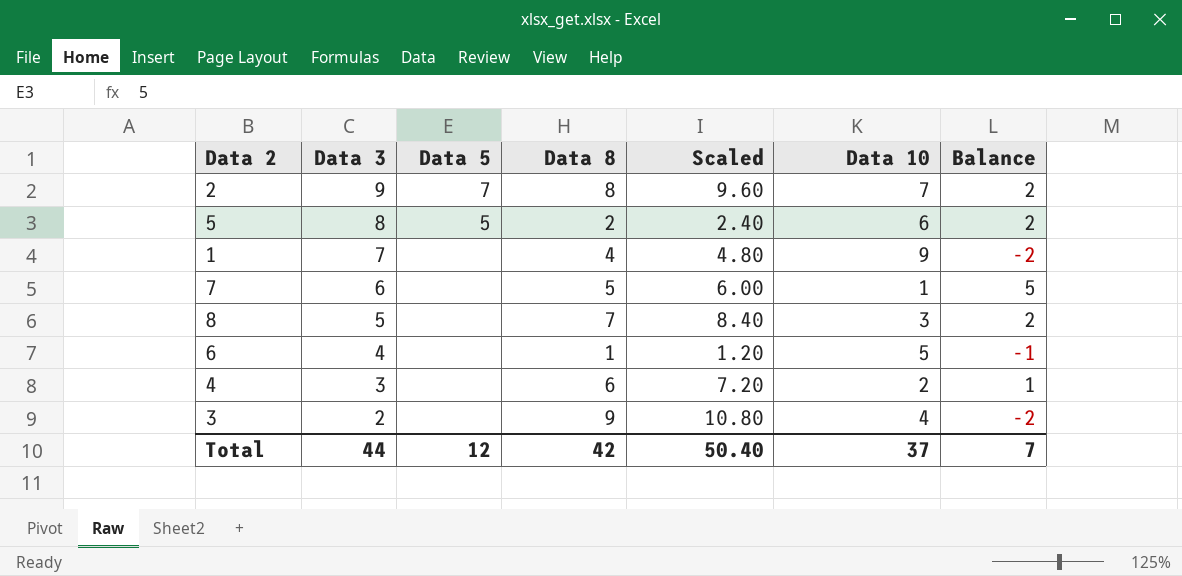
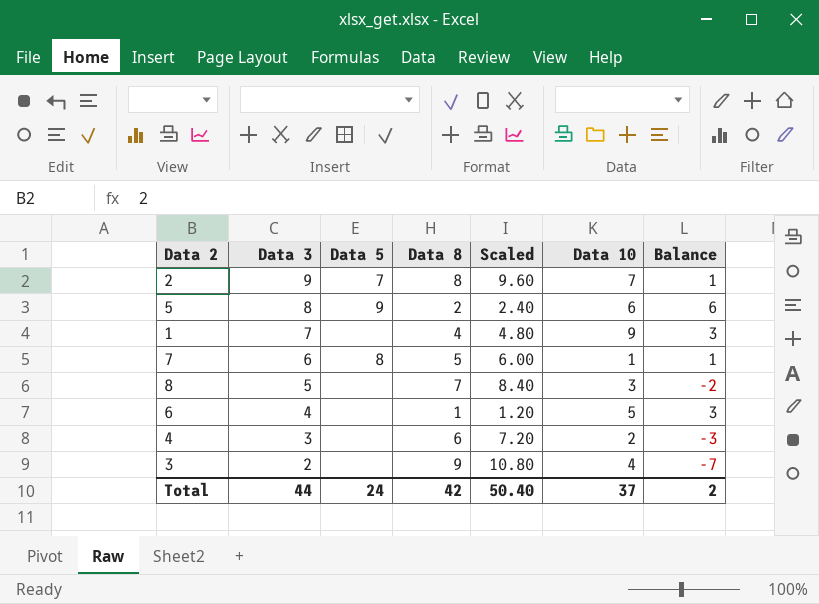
column Balance | formula: [Data 3] - [Data 10] -> [Data 3] - [Data 8]
5 | Data 5: 5 -> 9
7 | Data 5: none -> 8
Total | Data 5: 12 -> 24
Total | Balance: 7 -> 2

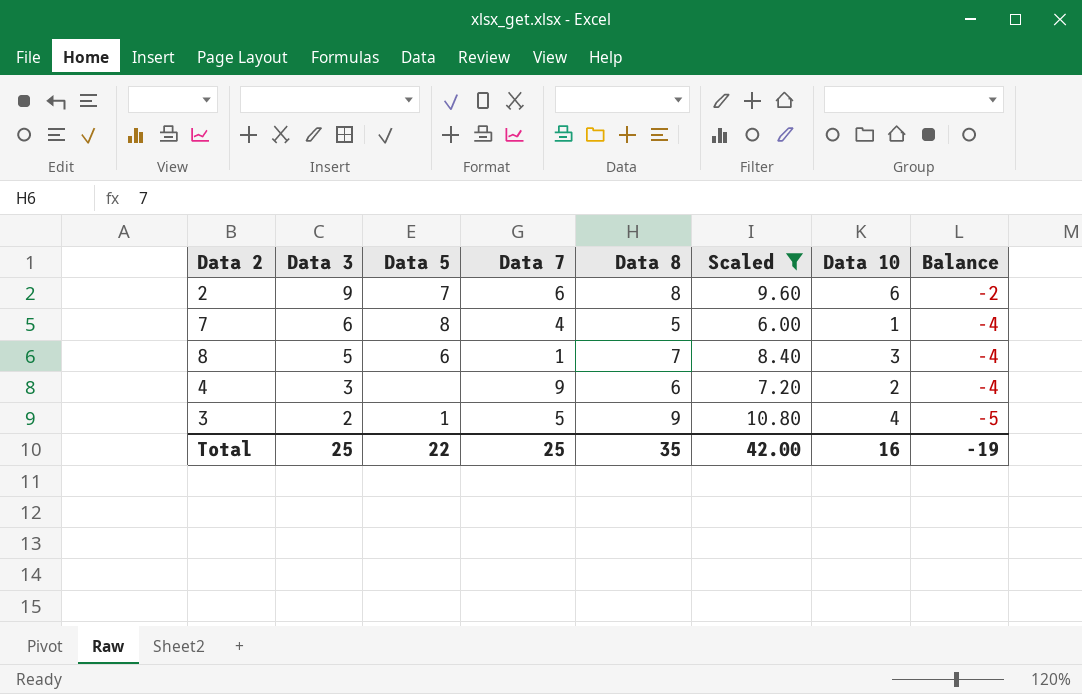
filter: none -> Scaled >= 6.00
column Data 7 | position: none -> 4
column Balance | formula: [Data 3] - [Data 8] -> [Data 10] - [Data 8]
2 | Data 10: 7 -> 6
8 | Data 5: none -> 6
3 | Data 5: none -> 1
Total | Data 3: 44 -> 25
Total | Data 5: 24 -> 22
Total | Data 8: 42 -> 35
Total | Scaled: 50.40 -> 42.00
Total | Data 10: 37 -> 16
Total | Balance: 2 -> -19

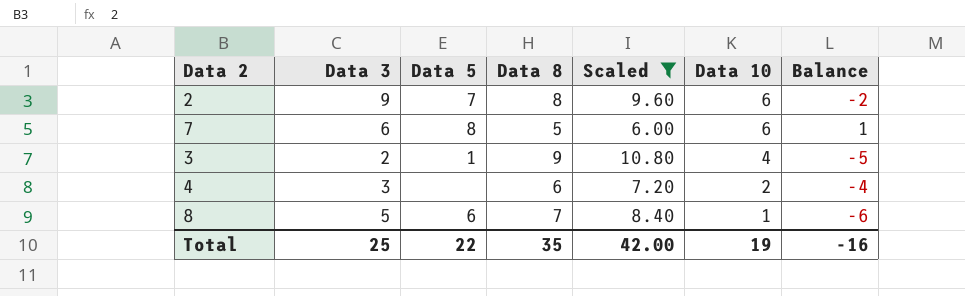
row order: Data 3 descending -> Data 10 descending
column Data 7 | position: 4 -> none
7 | Data 10: 1 -> 6
7 | Balance: -4 -> 1
8 | Data 10: 3 -> 1
8 | Balance: -4 -> -6
Total | Data 10: 16 -> 19
Total | Balance: -19 -> -16

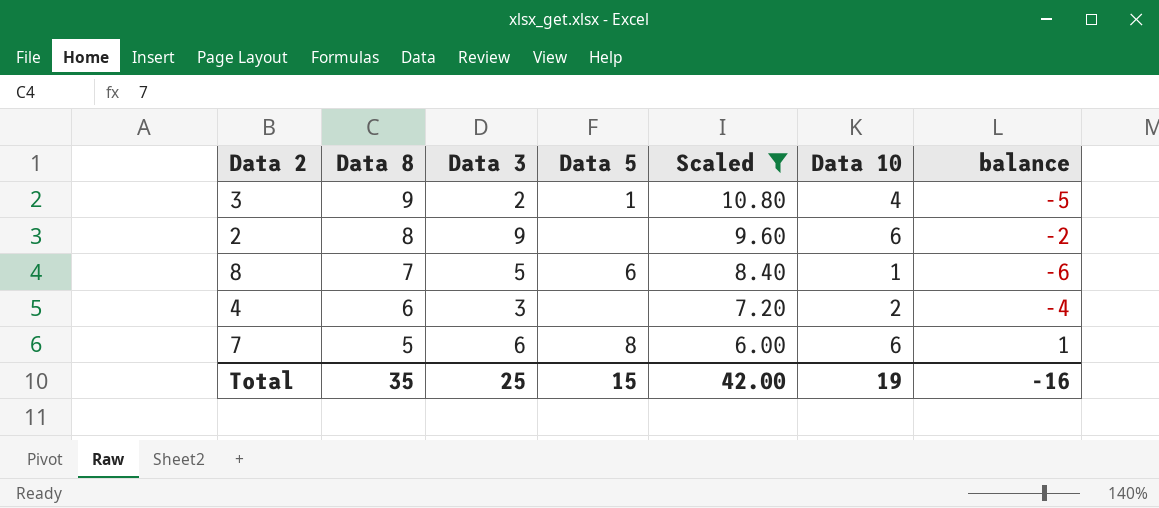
row order: Data 10 descending -> Data 8 descending
column Data 8 | position: 4 -> 2
column name: Balance -> balance
2 | Data 5: 7 -> none
Total | Data 5: 22 -> 15

